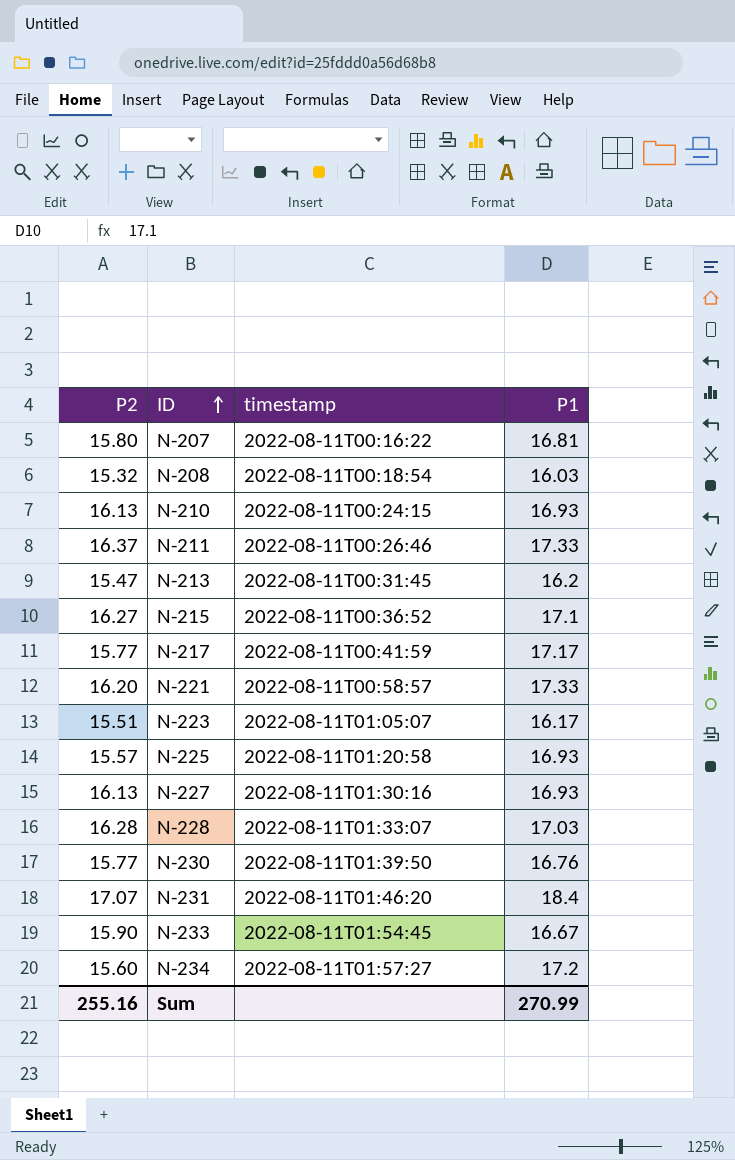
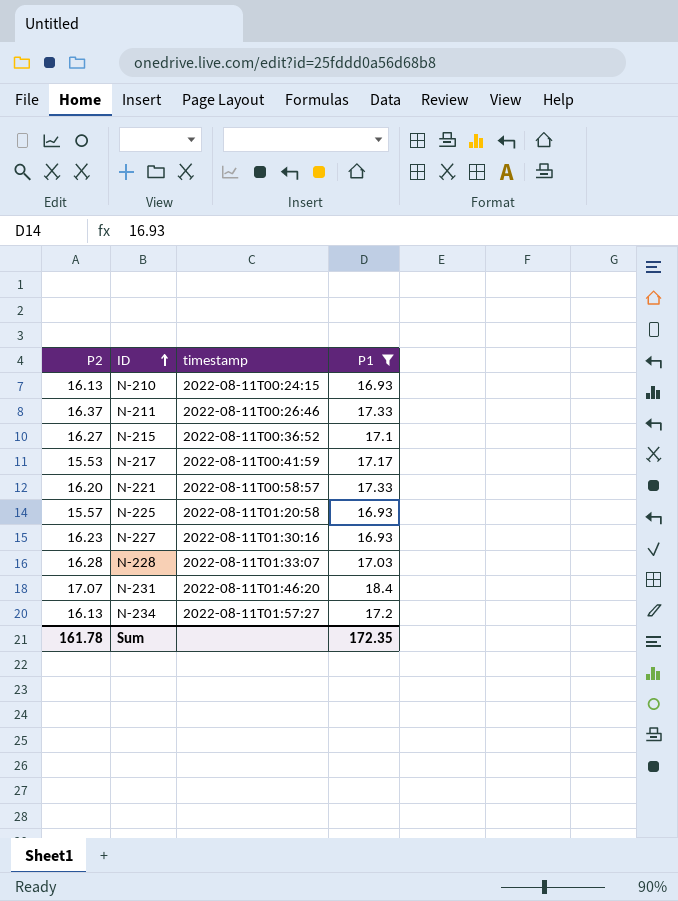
filter: none -> P1 >= 16.93
N-217 | P2: 15.77 -> 15.53
N-227 | P2: 16.13 -> 16.23
N-234 | P2: 15.60 -> 16.13
Sum | P2: 255.16 -> 161.78
Sum | P1: 270.99 -> 172.35

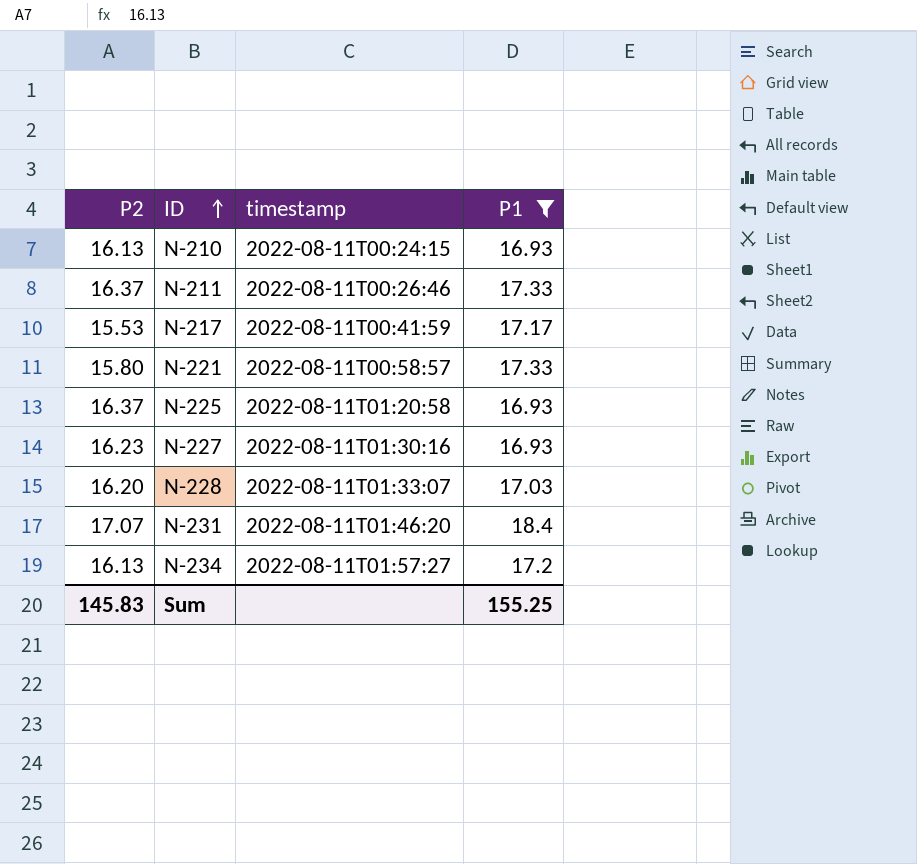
row N-215: 16.27 | 2022-08-11T00:36:52 | 17.1 -> none
N-221 | P2: 16.20 -> 15.80
N-225 | P2: 15.57 -> 16.37
N-228 | P2: 16.28 -> 16.20
Sum | P2: 161.78 -> 145.83
Sum | P1: 172.35 -> 155.25

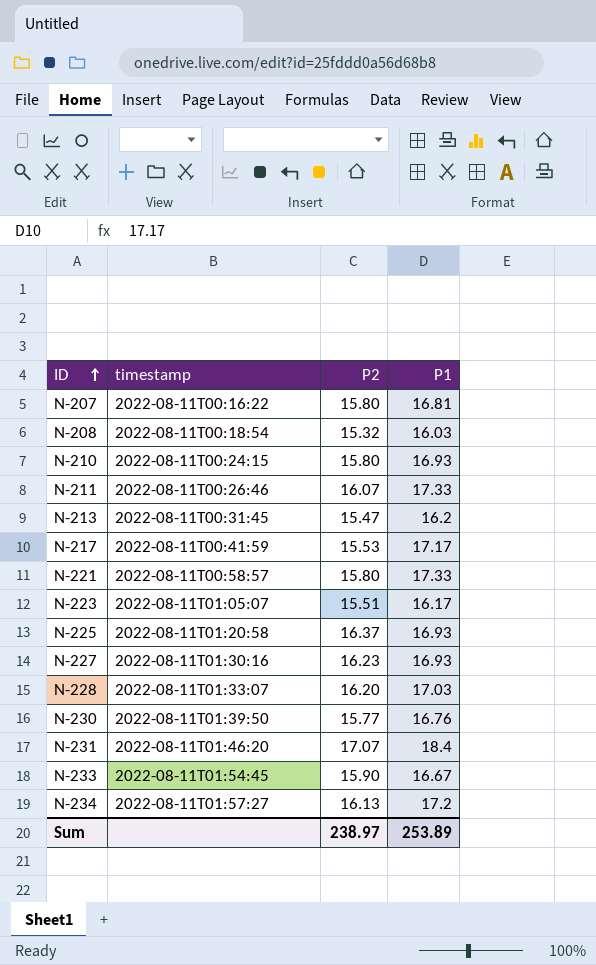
filter: P1 >= 16.93 -> none
column P2 | position: 1 -> 3
N-210 | P2: 16.13 -> 15.80
N-211 | P2: 16.37 -> 16.07
Sum | P2: 145.83 -> 238.97
Sum | P1: 155.25 -> 253.89

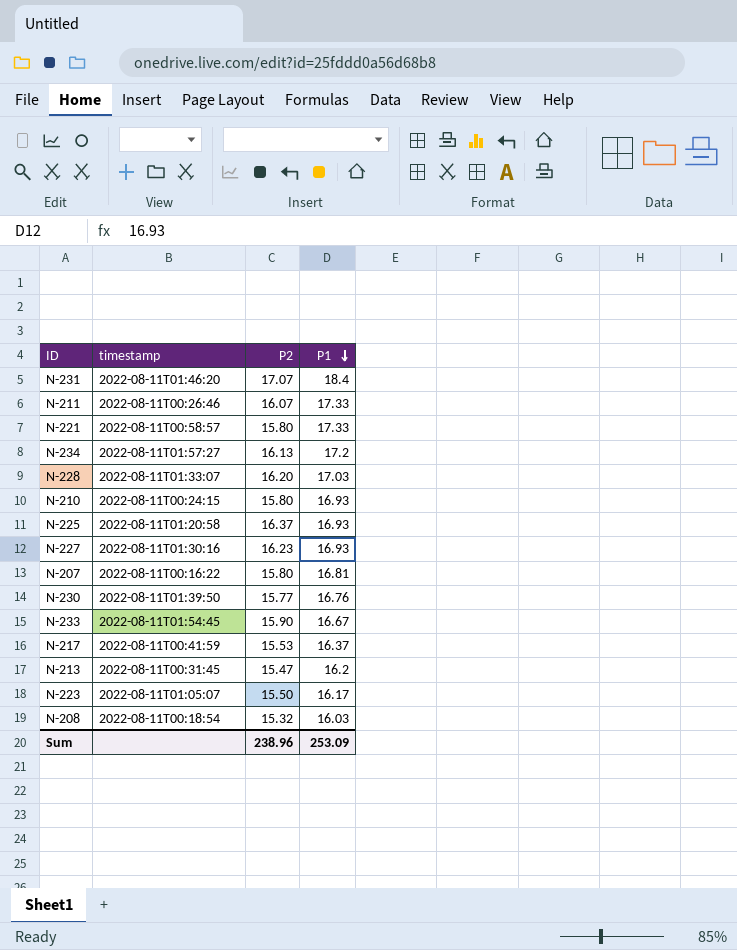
row order: ID ascending -> P1 descending
N-217 | P1: 17.17 -> 16.37
N-223 | P2: 15.51 -> 15.50
Sum | P2: 238.97 -> 238.96
Sum | P1: 253.89 -> 253.09

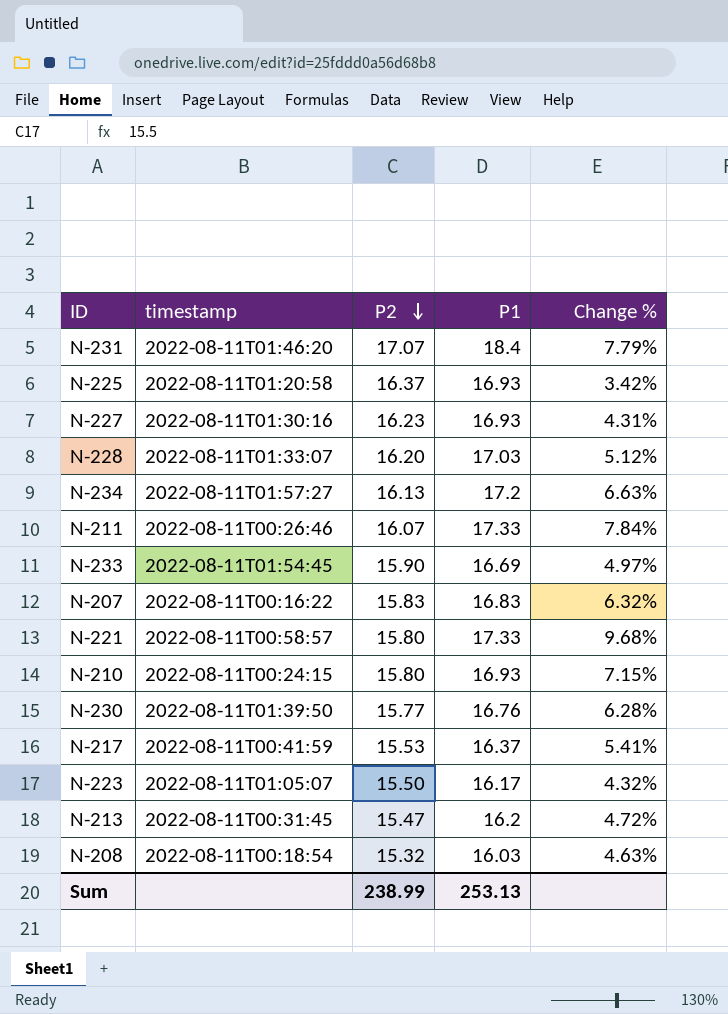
row order: P1 descending -> P2 descending
column Change % | formula: none -> ([P1] - [P2]) / [P2]
N-233 | P1: 16.67 -> 16.69
N-207 | P2: 15.80 -> 15.83
N-207 | P1: 16.81 -> 16.83
Sum | P2: 238.96 -> 238.99
Sum | P1: 253.09 -> 253.13

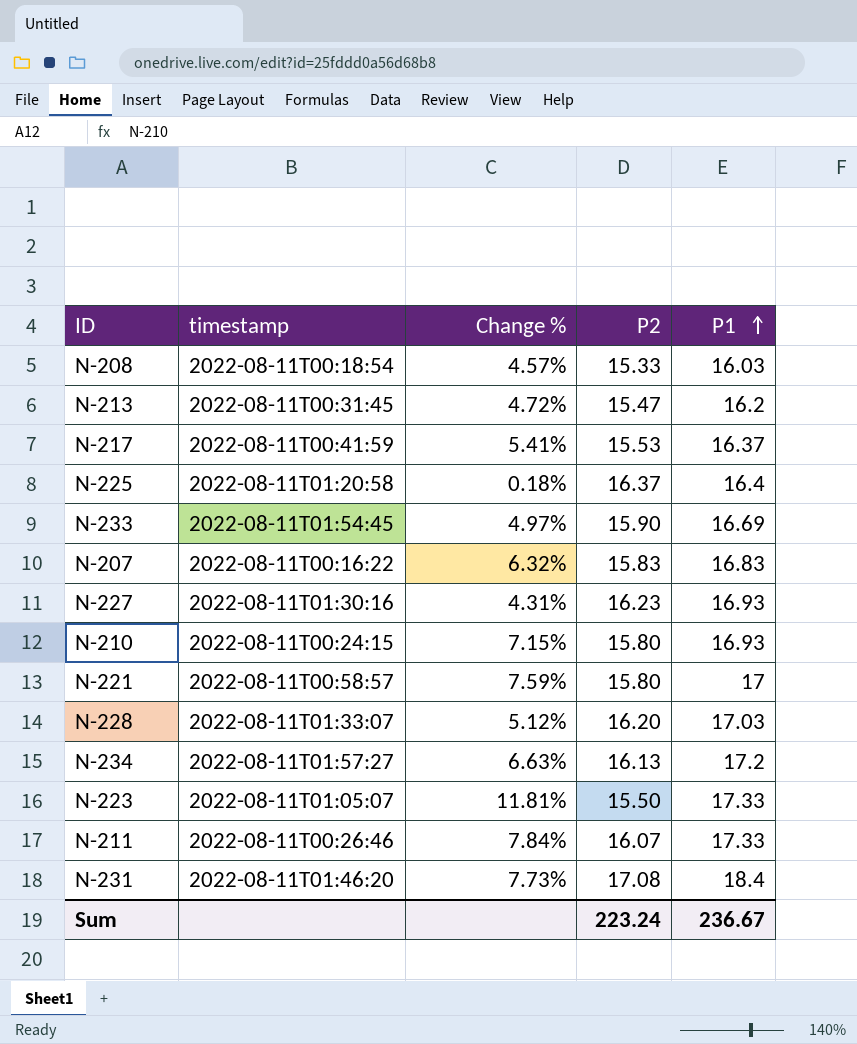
row order: P2 descending -> P1 ascending
column Change % | position: 5 -> 3
row N-230: 2022-08-11T01:39:50 | 15.77 | 16.76 | 6.28% -> none
N-208 | Change %: 4.63% -> 4.57%
N-208 | P2: 15.32 -> 15.33
N-225 | Change %: 3.42% -> 0.18%
N-225 | P1: 16.93 -> 16.4
N-221 | Change %: 9.68% -> 7.59%
N-221 | P1: 17.33 -> 17
N-223 | Change %: 4.32% -> 11.81%
N-223 | P1: 16.17 -> 17.33
N-231 | Change %: 7.79% -> 7.73%
N-231 | P2: 17.07 -> 17.08
Sum | P2: 238.99 -> 223.24
Sum | P1: 253.13 -> 236.67

